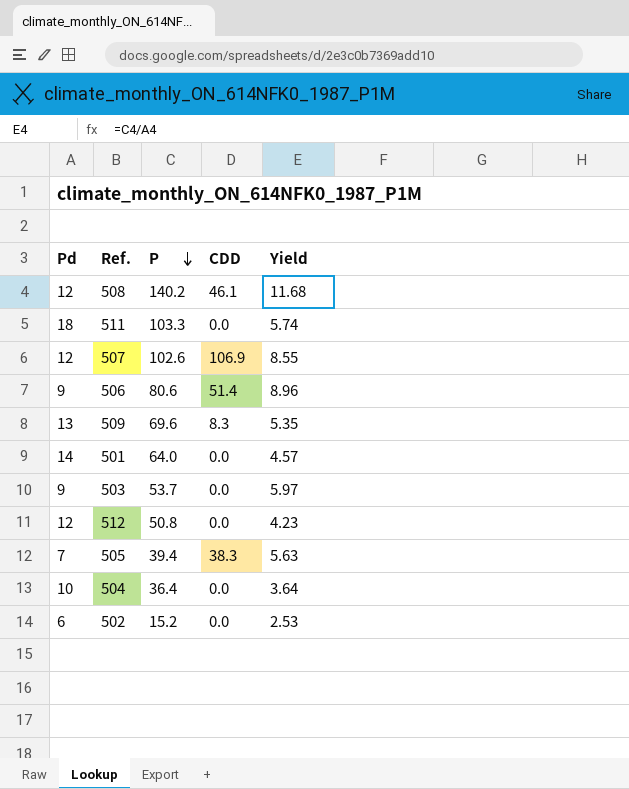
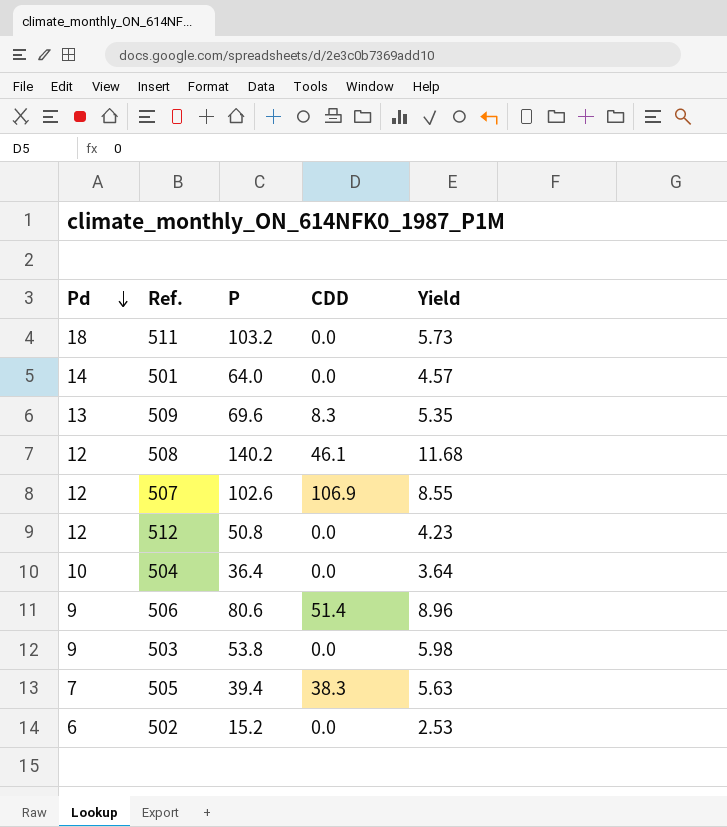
row order: P descending -> Pd descending
511 | P: 103.3 -> 103.2
511 | Yield: 5.74 -> 5.73
503 | P: 53.7 -> 53.8
503 | Yield: 5.97 -> 5.98

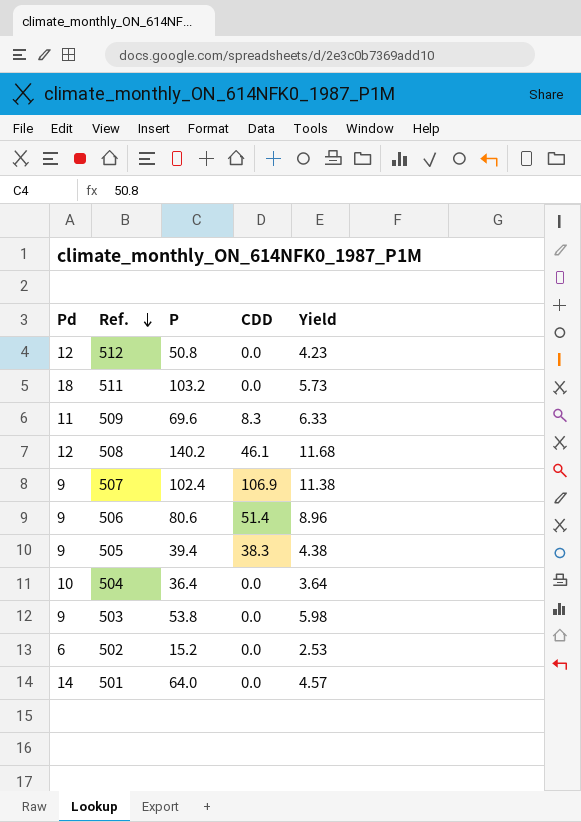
row order: Pd descending -> Ref. descending
509 | Pd: 13 -> 11
509 | Yield: 5.35 -> 6.33
507 | Pd: 12 -> 9
507 | P: 102.6 -> 102.4
507 | Yield: 8.55 -> 11.38
505 | Pd: 7 -> 9
505 | Yield: 5.63 -> 4.38

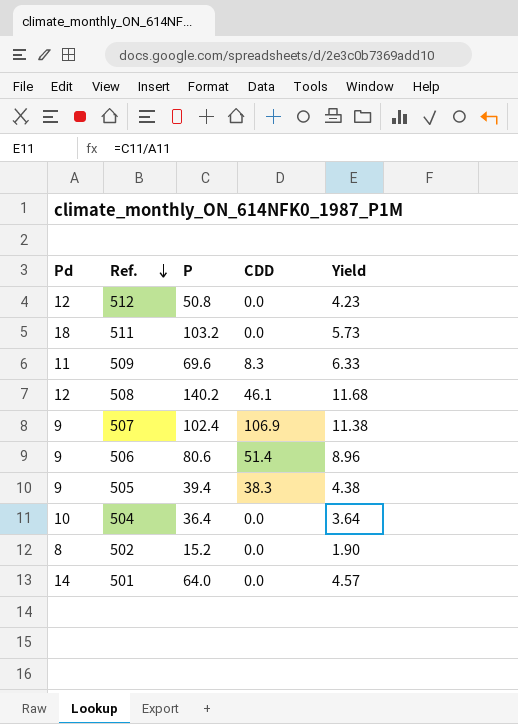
row 503: 9 | 53.8 | 0.0 | 5.98 -> none
502 | Pd: 6 -> 8
502 | Yield: 2.53 -> 1.90

